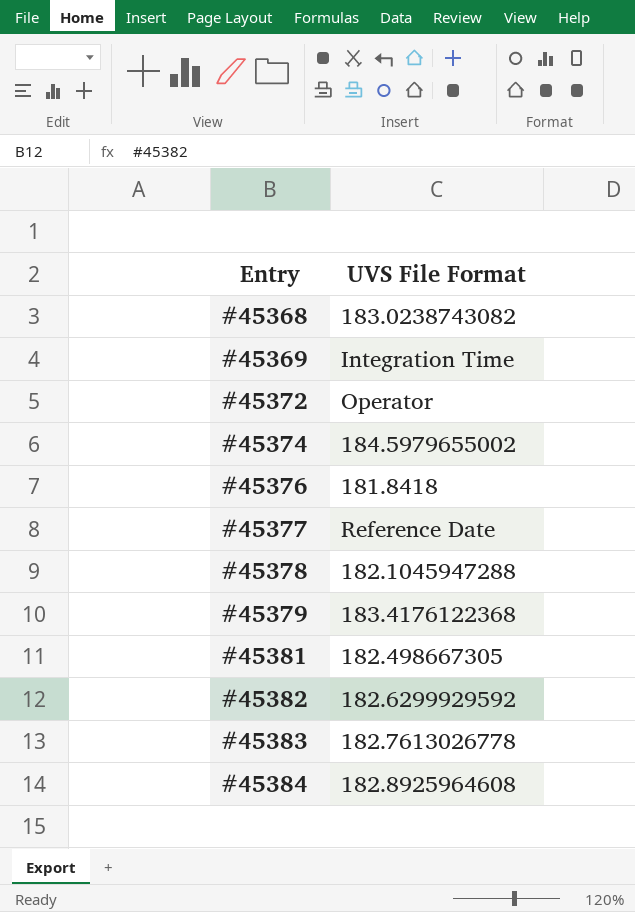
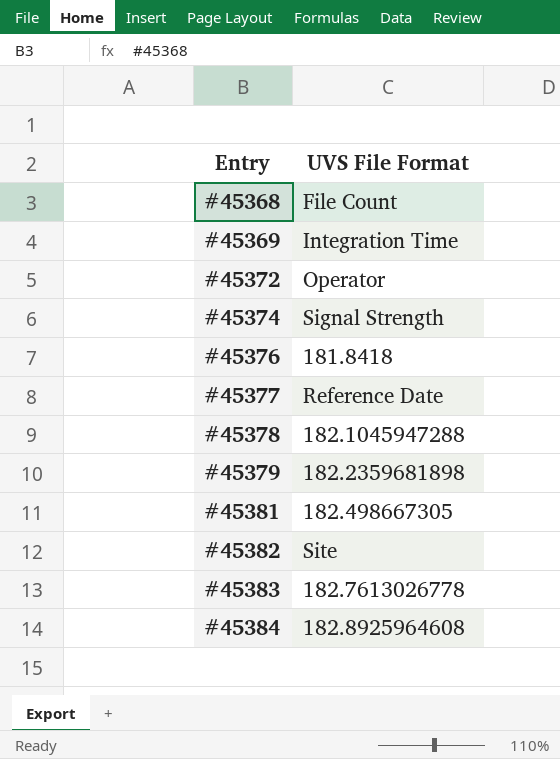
#45368 | UVS File Format: 183.0238743082 -> File Count
#45374 | UVS File Format: 184.5979655002 -> Signal Strength
#45379 | UVS File Format: 183.4176122368 -> 182.2359681898
#45382 | UVS File Format: 182.6299929592 -> Site

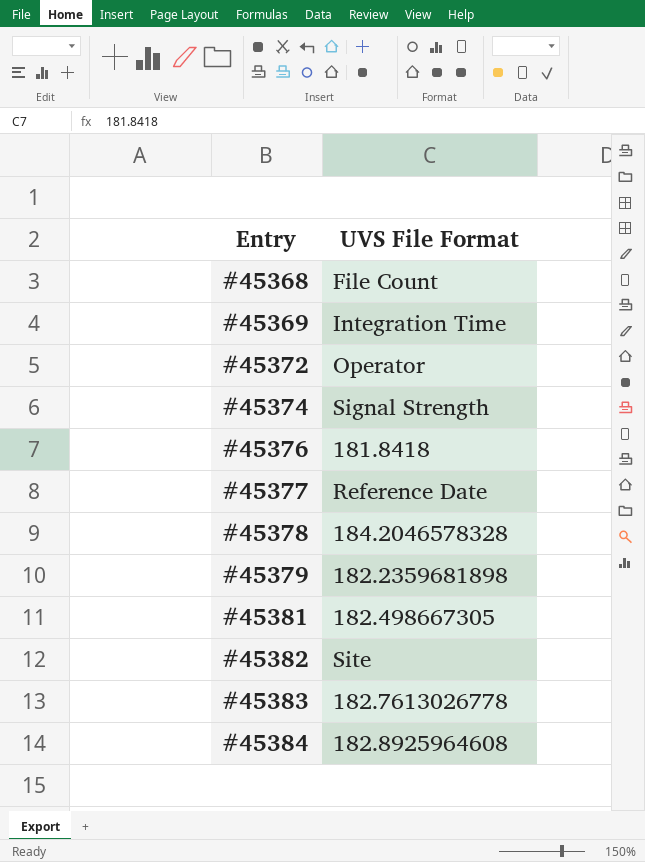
#45378 | UVS File Format: 182.1045947288 -> 184.2046578328

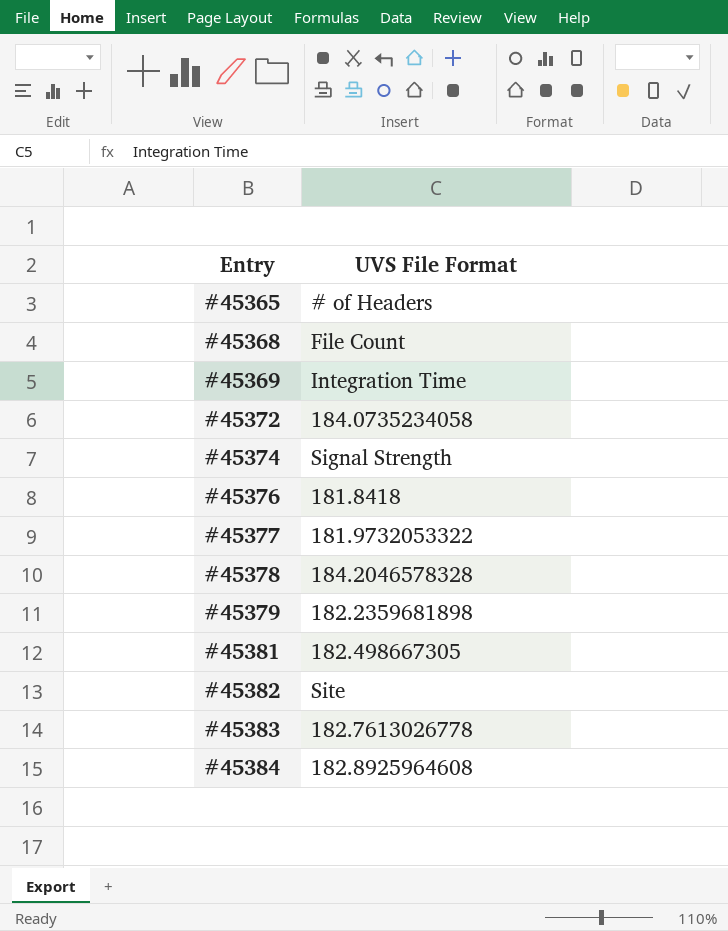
row #45365: none -> # of Headers
#45372 | UVS File Format: Operator -> 184.0735234058
#45377 | UVS File Format: Reference Date -> 181.9732053322

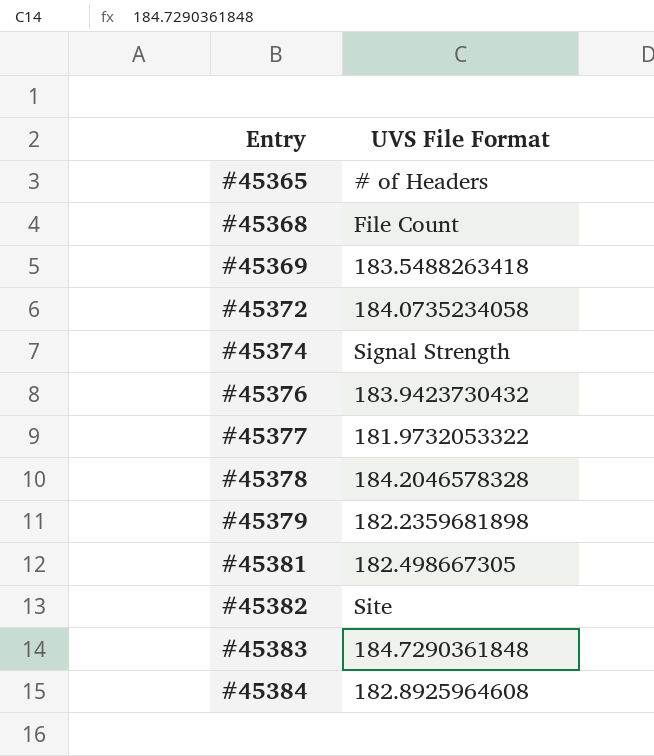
#45369 | UVS File Format: Integration Time -> 183.5488263418
#45376 | UVS File Format: 181.8418 -> 183.9423730432
#45383 | UVS File Format: 182.7613026778 -> 184.7290361848

